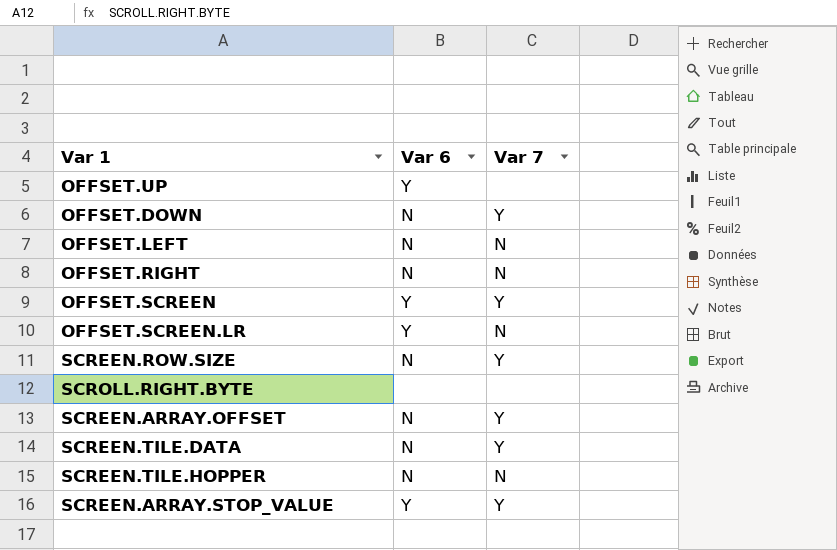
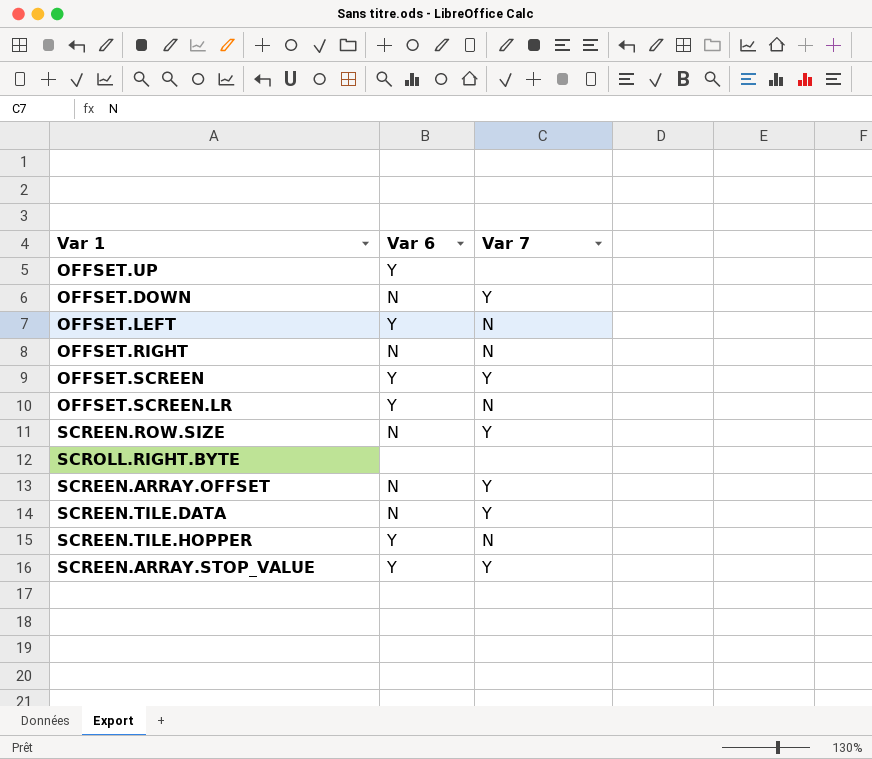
OFFSET.LEFT | Var 6: N -> Y
SCREEN.TILE.HOPPER | Var 6: N -> Y

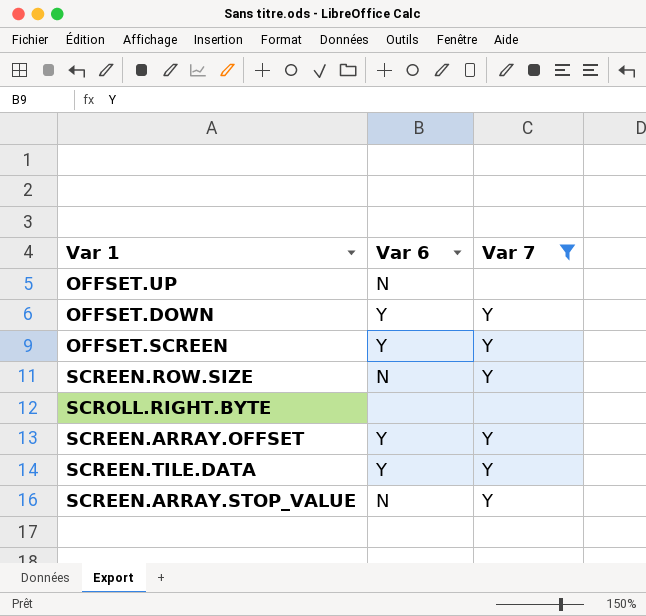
filter: none -> Var 7 != N
OFFSET.UP | Var 6: Y -> N
OFFSET.DOWN | Var 6: N -> Y
SCREEN.ARRAY.OFFSET | Var 6: N -> Y
SCREEN.TILE.DATA | Var 6: N -> Y
SCREEN.ARRAY.STOP_VALUE | Var 6: Y -> N

